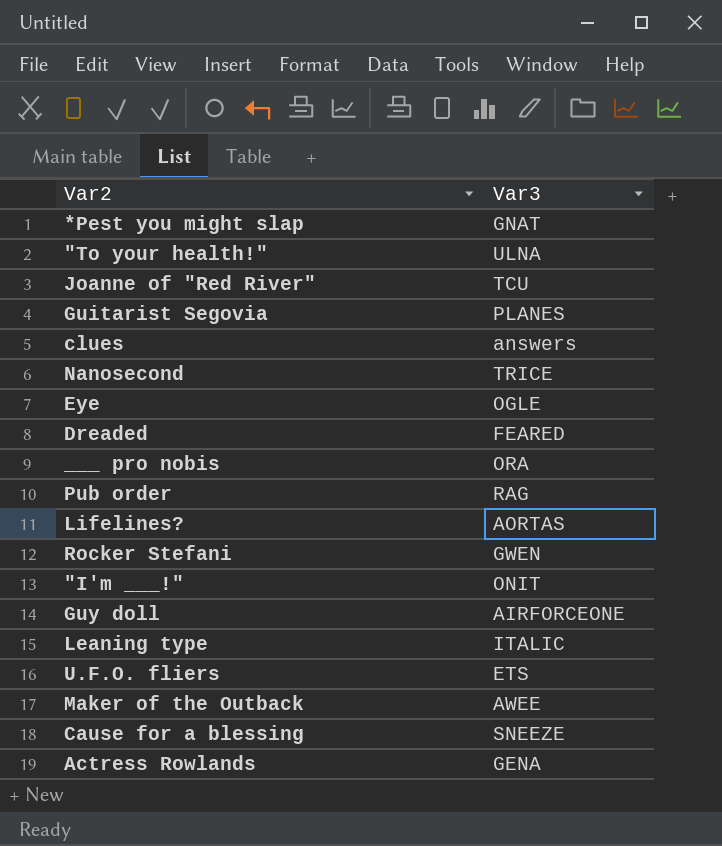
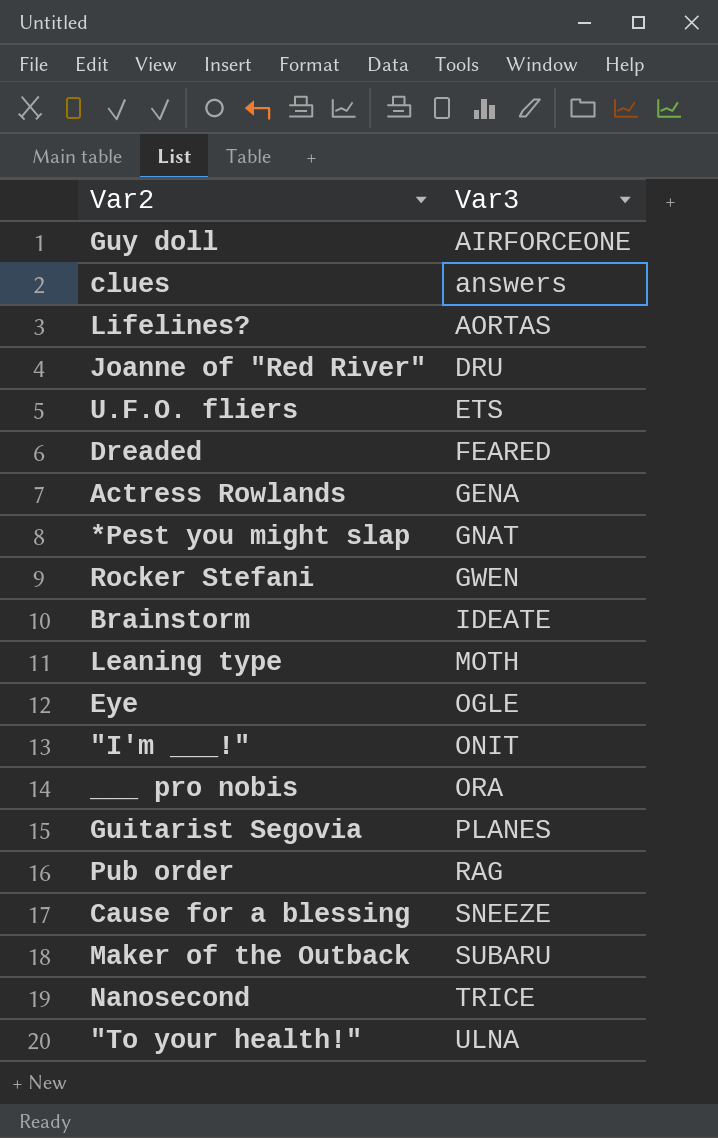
row order: none -> Var3 ascending
Joanne of "Red River" | Var3: TCU -> DRU
row Brainstorm: none -> IDEATE
Leaning type | Var3: ITALIC -> MOTH
Maker of the Outback | Var3: AWEE -> SUBARU

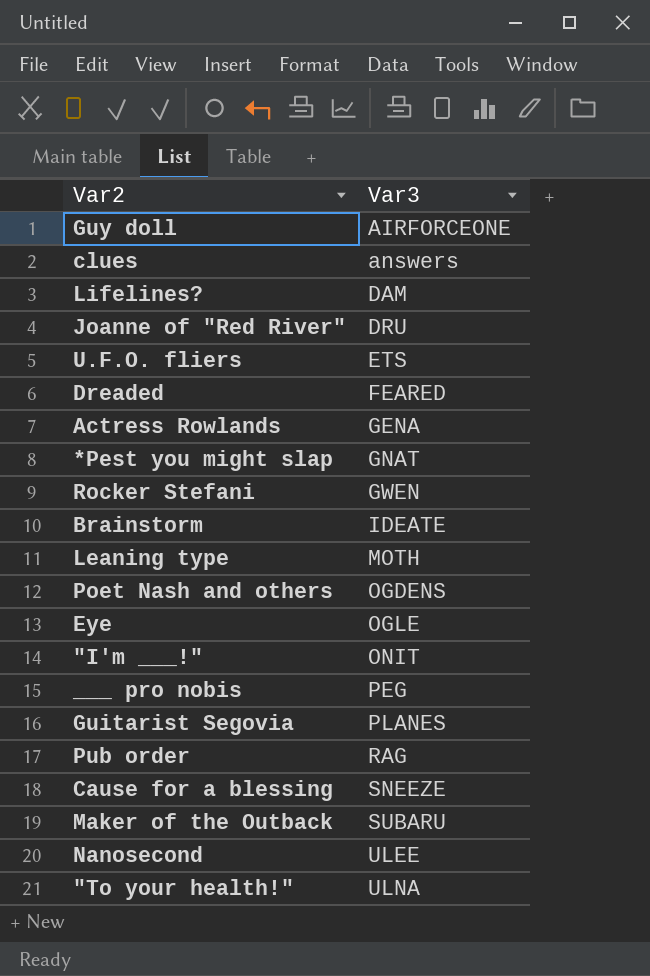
Lifelines? | Var3: AORTAS -> DAM
row Poet Nash and others: none -> OGDENS
___ pro nobis | Var3: ORA -> PEG
Nanosecond | Var3: TRICE -> ULEE

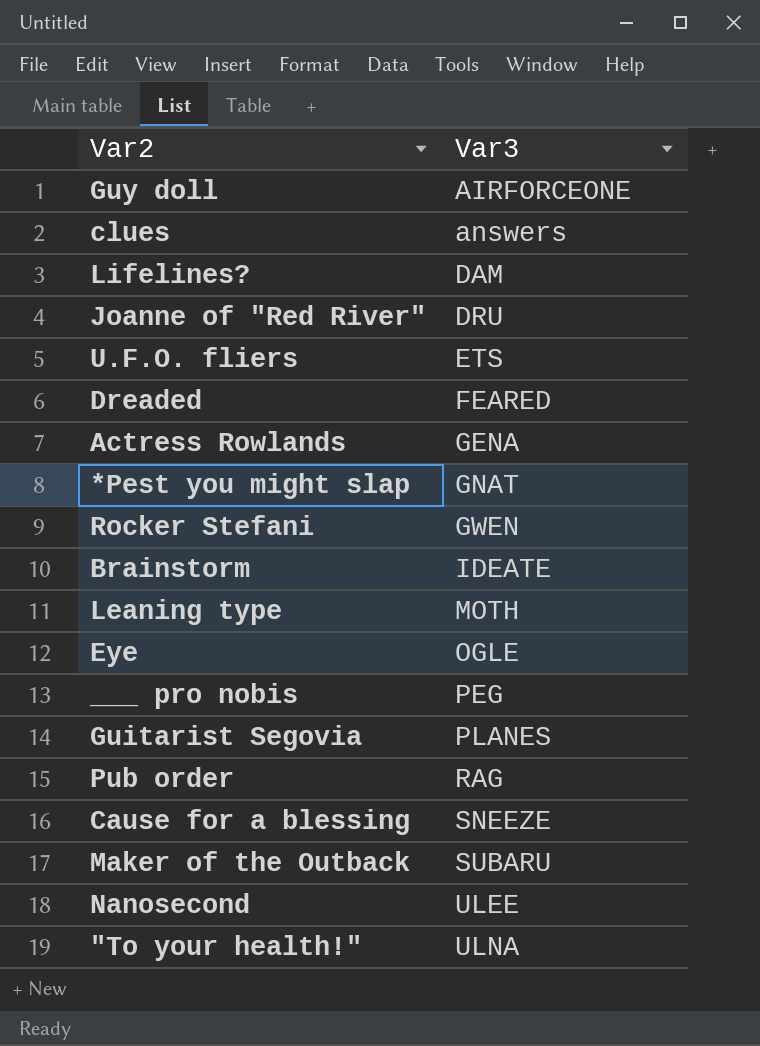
row Poet Nash and others: OGDENS -> none
row "I'm ___!": ONIT -> none

